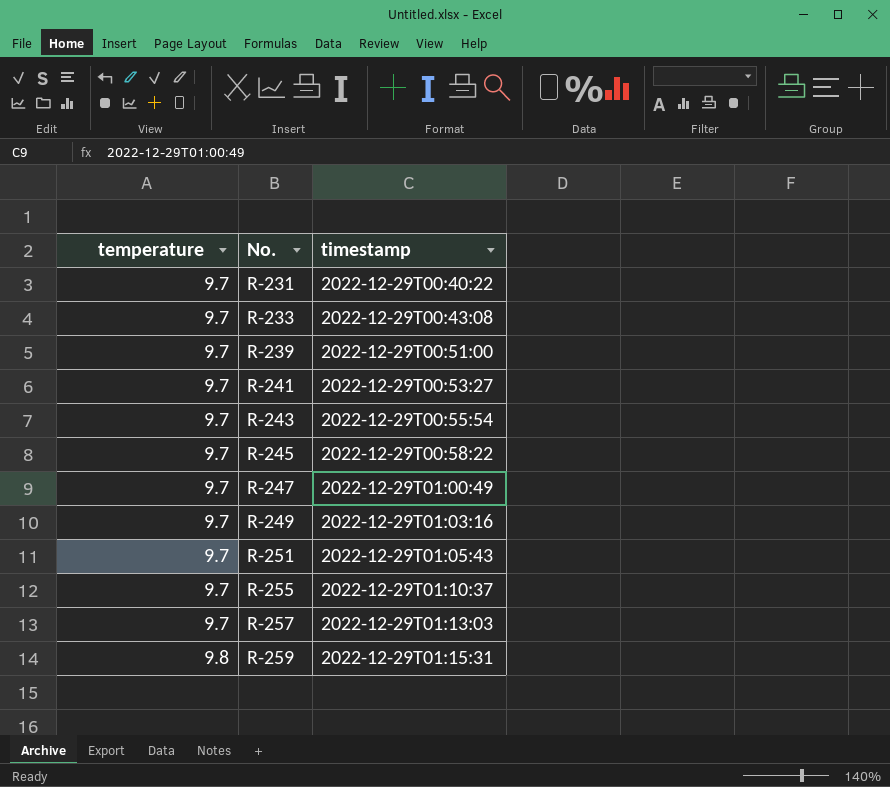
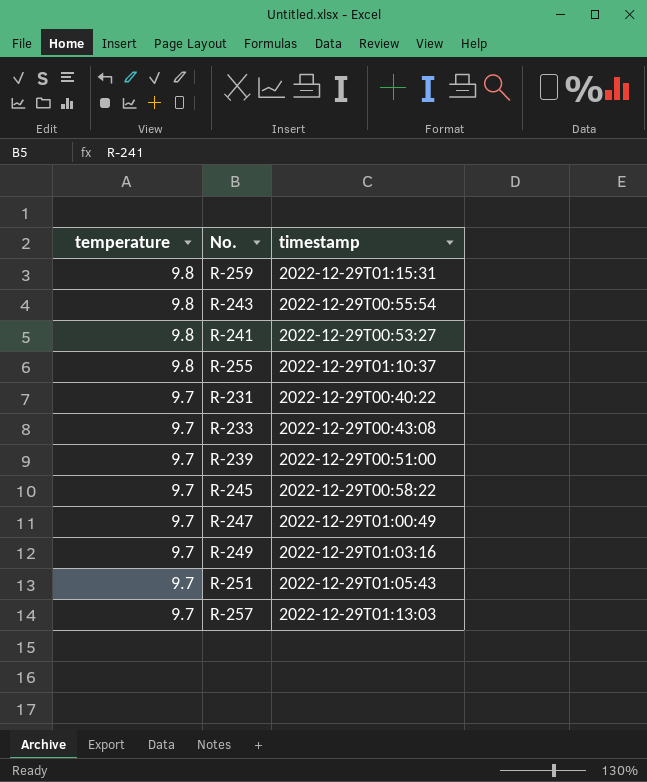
row order: temperature ascending -> temperature descending
R-243 | temperature: 9.7 -> 9.8
R-241 | temperature: 9.7 -> 9.8
R-255 | temperature: 9.7 -> 9.8

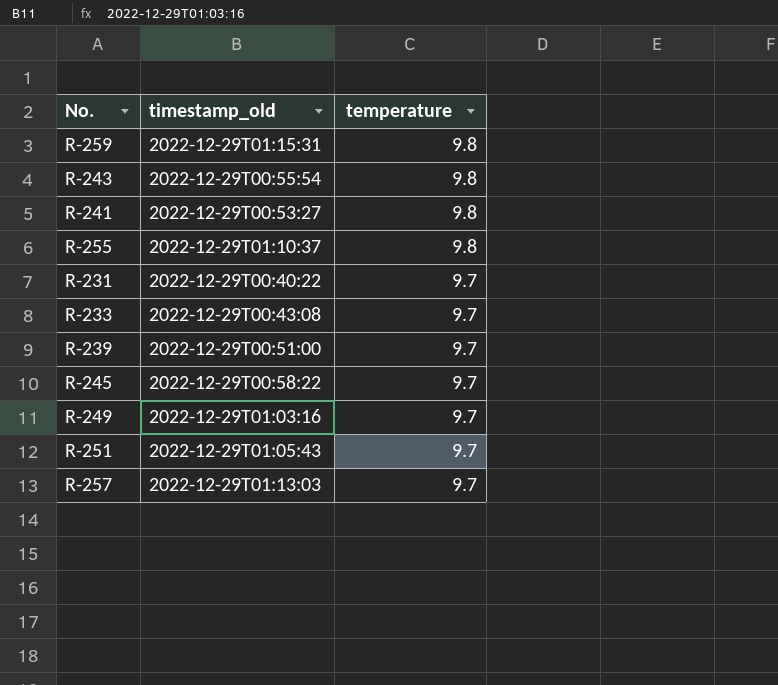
column name: timestamp -> timestamp_old
column temperature | position: 1 -> 3
row R-247: 9.7 | 2022-12-29T01:00:49 -> none

